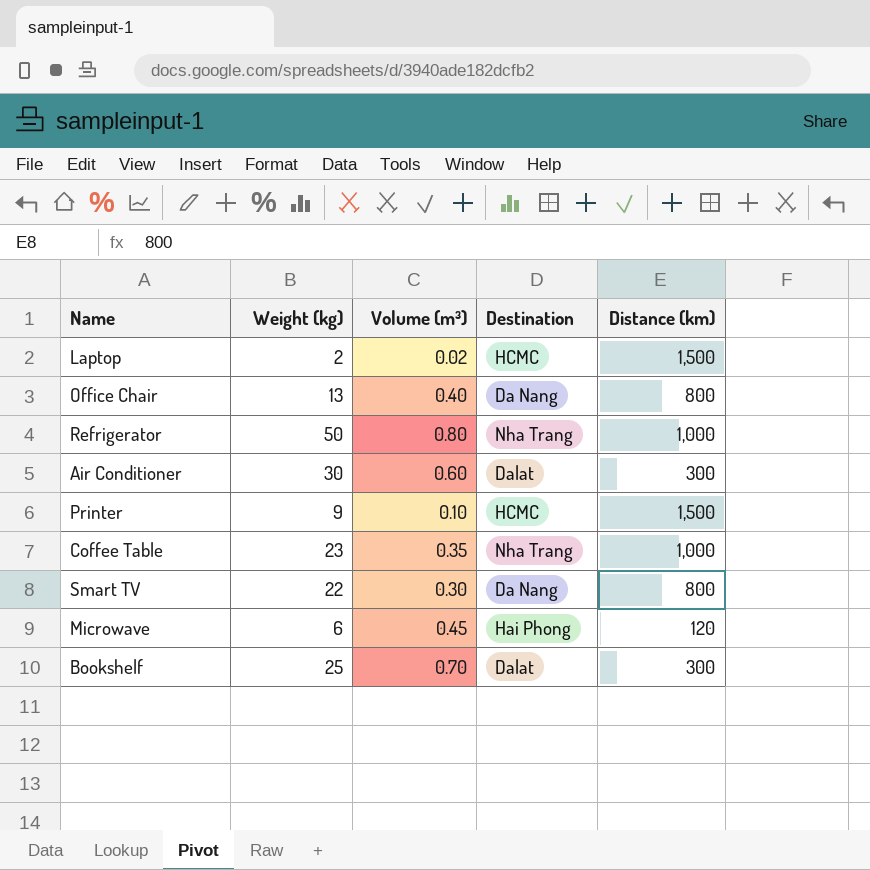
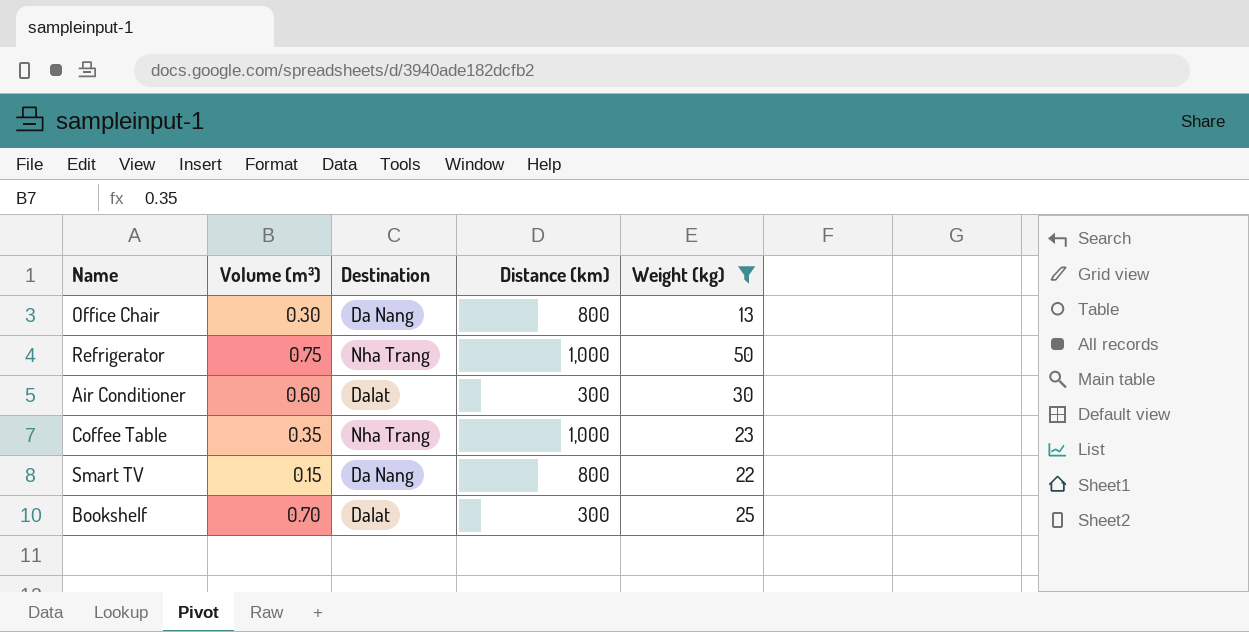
filter: none -> Weight (kg) >= 13
column Weight (kg) | position: 2 -> 5
Office Chair | Volume (m³): 0.40 -> 0.30
Refrigerator | Volume (m³): 0.80 -> 0.75
Smart TV | Volume (m³): 0.30 -> 0.15

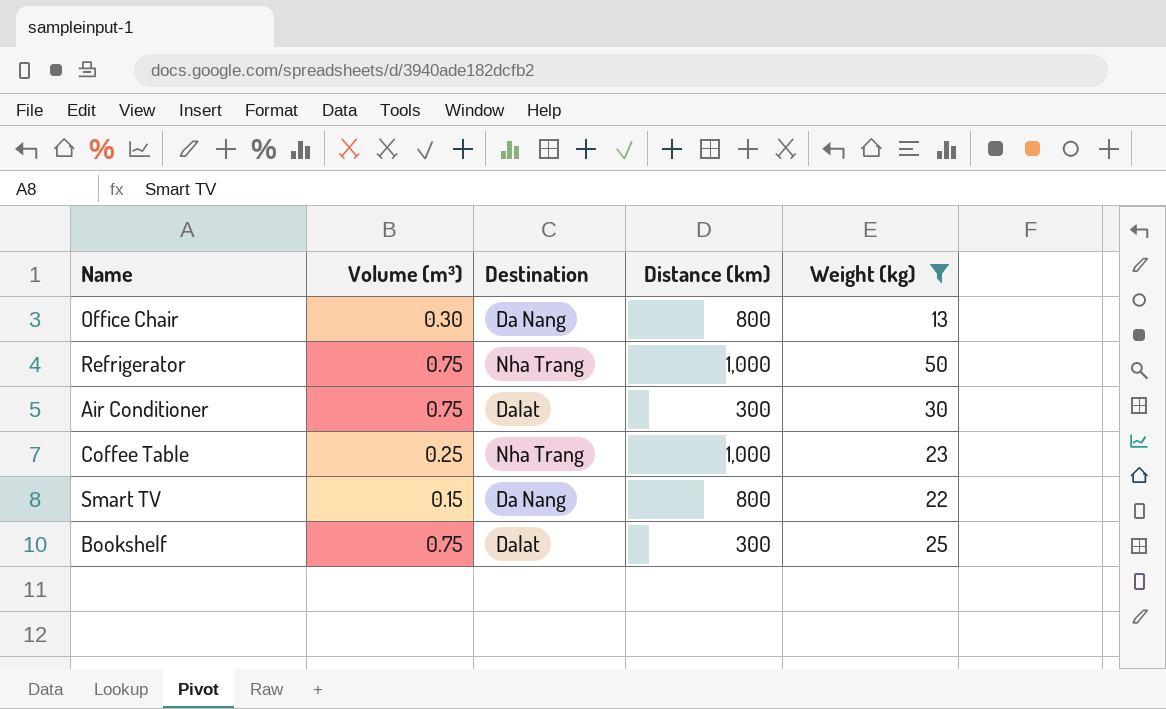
Air Conditioner | Volume (m³): 0.60 -> 0.75
Coffee Table | Volume (m³): 0.35 -> 0.25
Bookshelf | Volume (m³): 0.70 -> 0.75

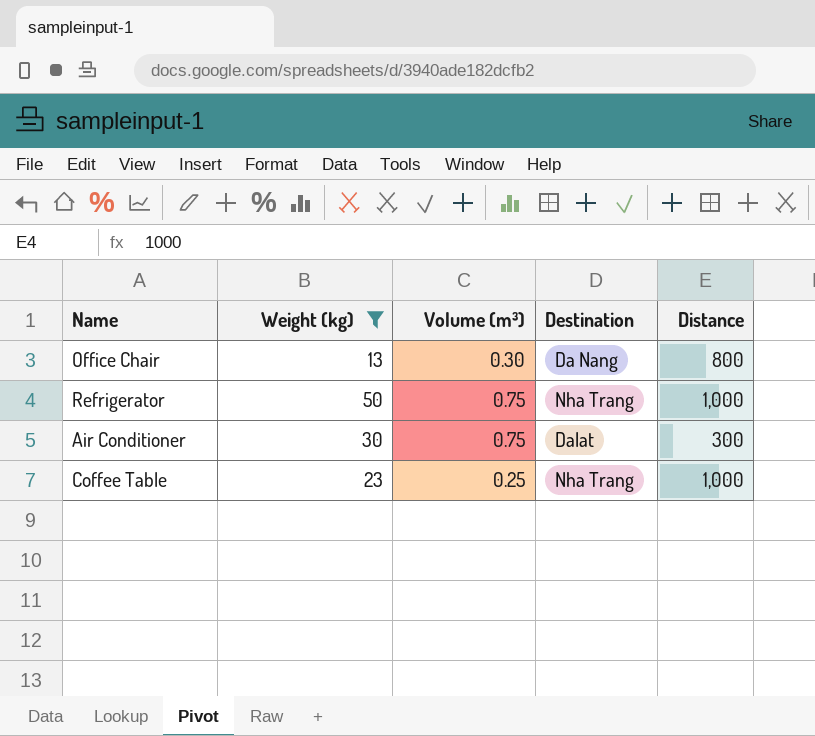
column Weight (kg) | position: 5 -> 2
column name: Distance (km) -> Distance
row Smart TV: 0.15 | Da Nang | 800 | 22 -> none
row Bookshelf: 0.75 | Dalat | 300 | 25 -> none

